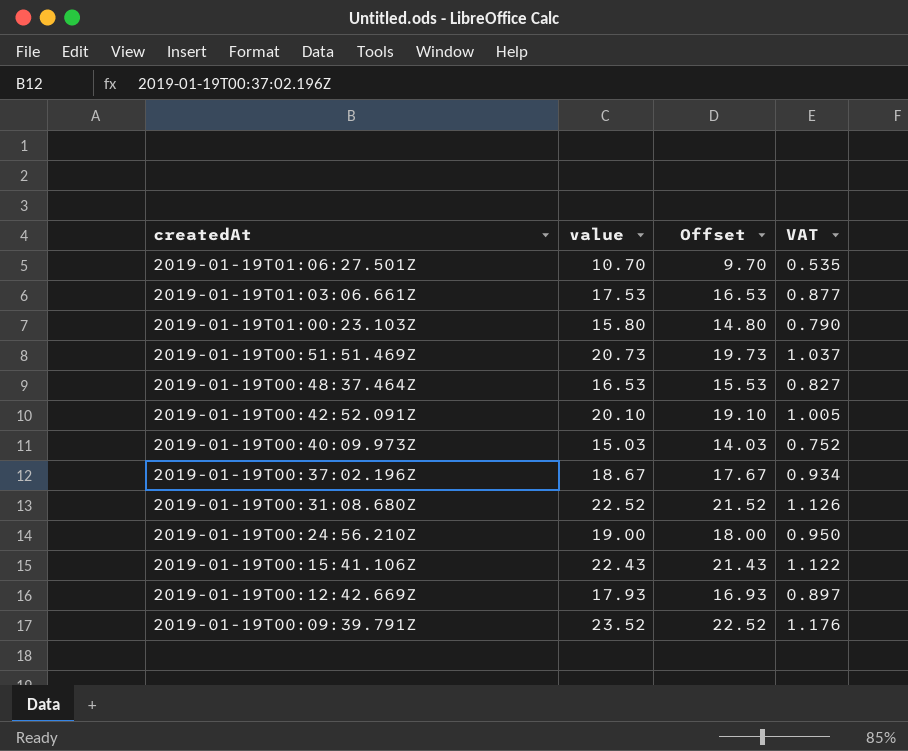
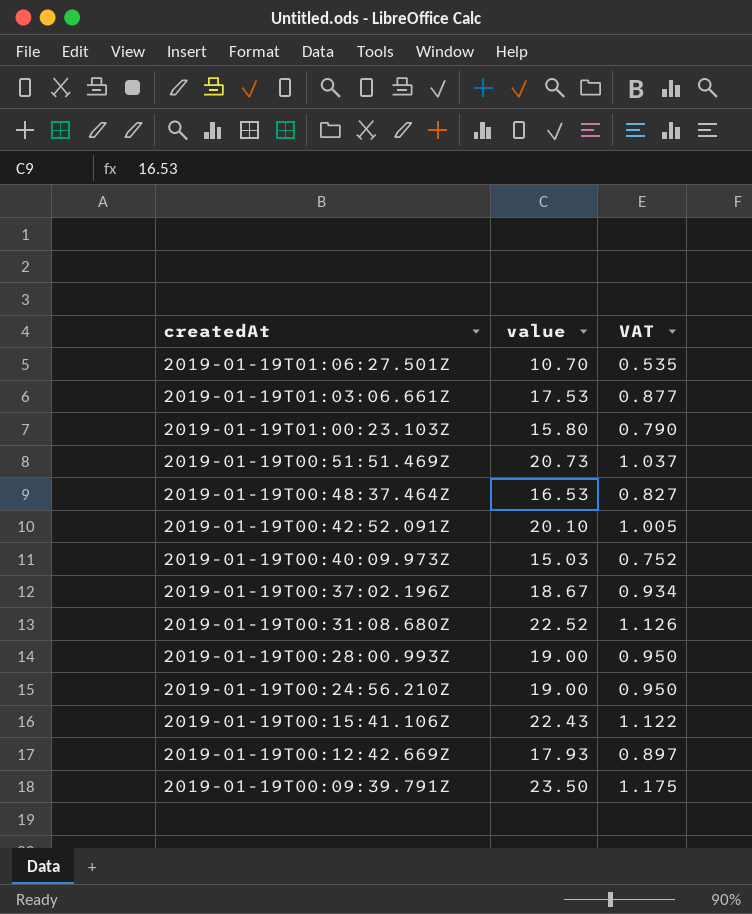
column Offset | formula: [value] - 1 -> none
row 2019-01-19T00:28:00.993Z: none -> 19.00 | 0.950
2019-01-19T00:09:39.791Z | value: 23.52 -> 23.50
2019-01-19T00:09:39.791Z | VAT: 1.176 -> 1.175

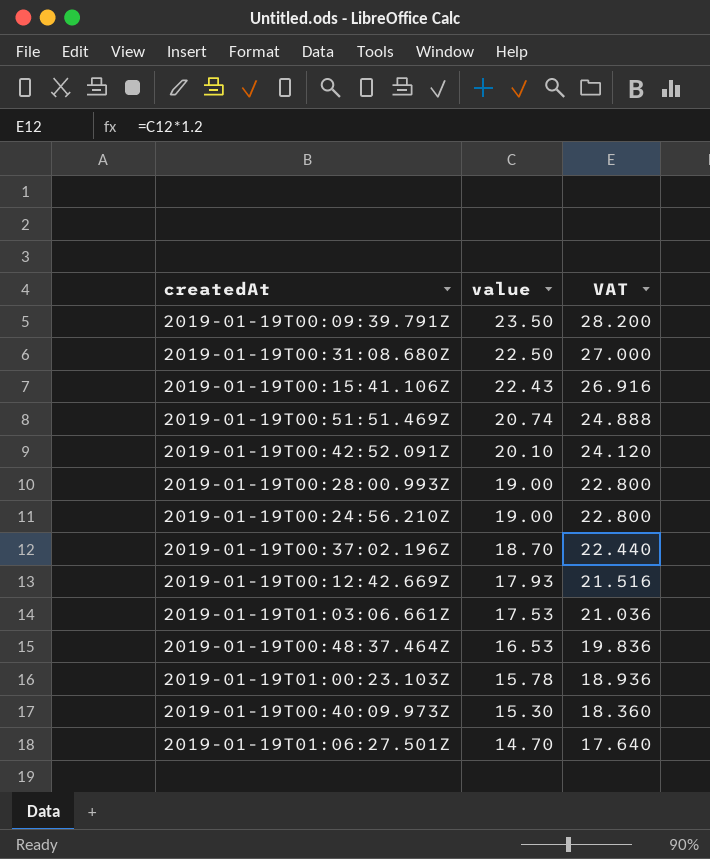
row order: createdAt descending -> value descending
column VAT | formula: [value] * 0.05 -> [value] * 1.2
2019-01-19T00:31:08.680Z | value: 22.52 -> 22.50
2019-01-19T00:51:51.469Z | value: 20.73 -> 20.74
2019-01-19T00:37:02.196Z | value: 18.67 -> 18.70
2019-01-19T01:00:23.103Z | value: 15.80 -> 15.78
2019-01-19T00:40:09.973Z | value: 15.03 -> 15.30
2019-01-19T01:06:27.501Z | value: 10.70 -> 14.70

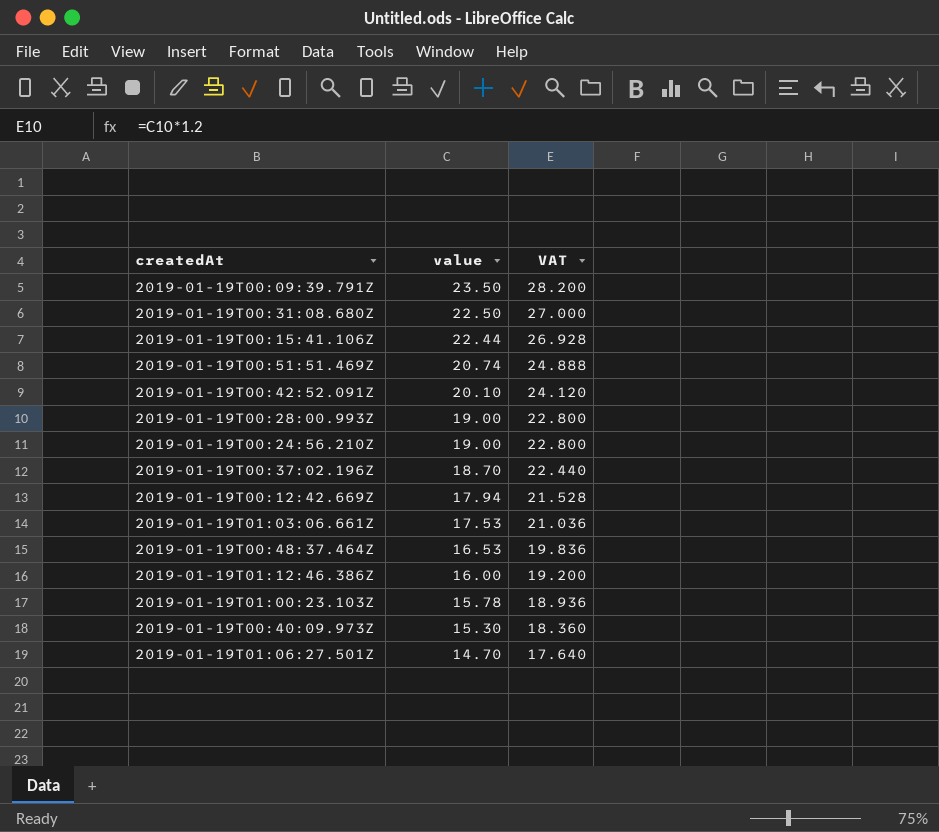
2019-01-19T00:15:41.106Z | value: 22.43 -> 22.44
2019-01-19T00:15:41.106Z | VAT: 26.916 -> 26.928
2019-01-19T00:12:42.669Z | value: 17.93 -> 17.94
2019-01-19T00:12:42.669Z | VAT: 21.516 -> 21.528
row 2019-01-19T01:12:46.386Z: none -> 16.00 | 19.200

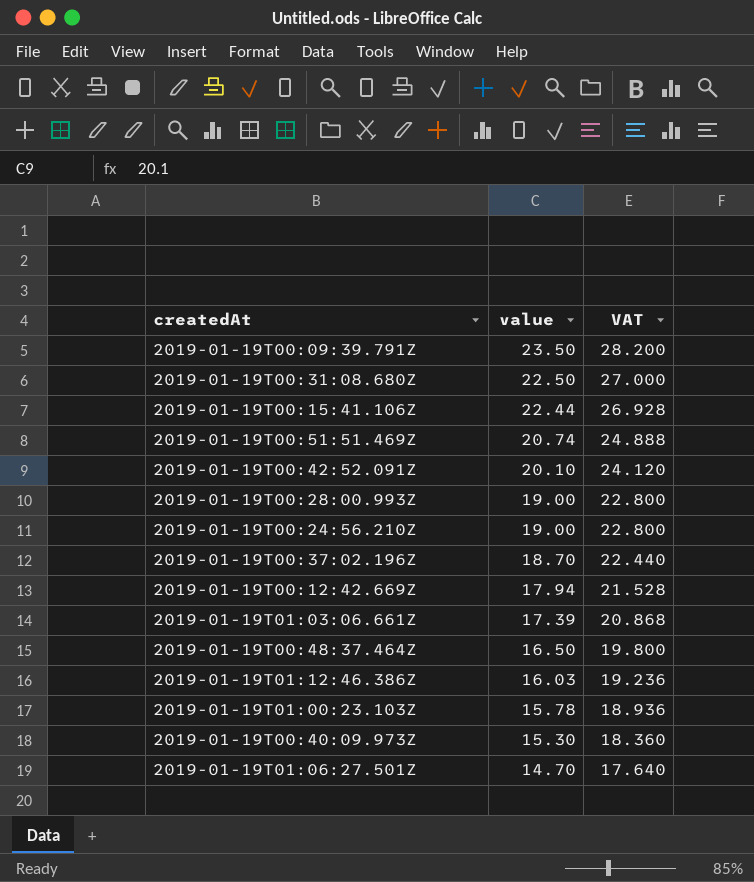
2019-01-19T01:03:06.661Z | value: 17.53 -> 17.39
2019-01-19T01:03:06.661Z | VAT: 21.036 -> 20.868
2019-01-19T00:48:37.464Z | value: 16.53 -> 16.50
2019-01-19T00:48:37.464Z | VAT: 19.836 -> 19.800
2019-01-19T01:12:46.386Z | value: 16.00 -> 16.03
2019-01-19T01:12:46.386Z | VAT: 19.200 -> 19.236

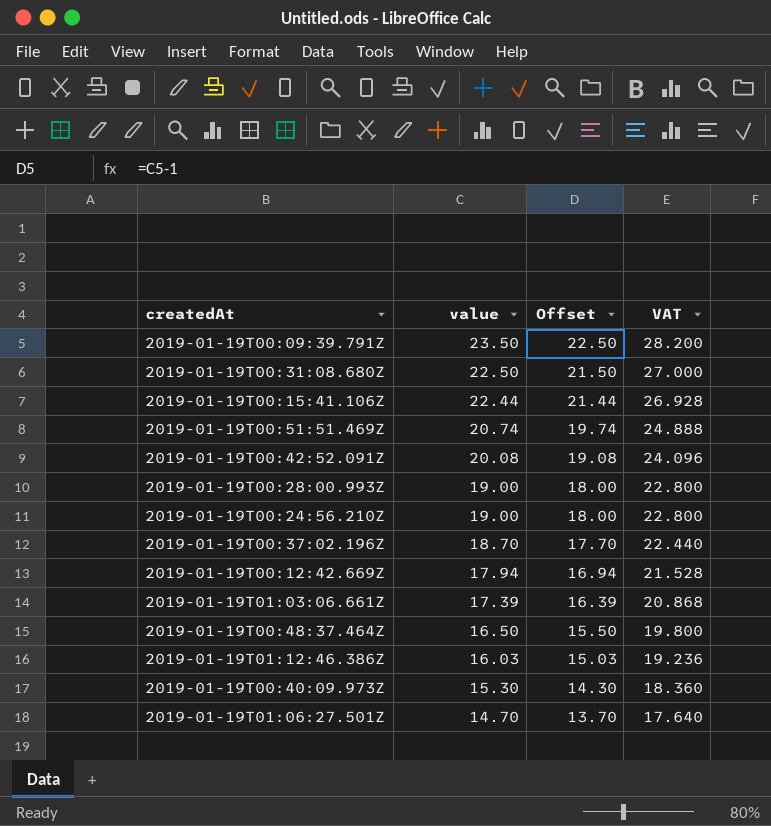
column Offset | formula: none -> [value] - 1
row 2019-01-19T01:00:23.103Z: 15.78 | 18.936 -> none
2019-01-19T00:42:52.091Z | value: 20.10 -> 20.08
2019-01-19T00:42:52.091Z | VAT: 24.120 -> 24.096

